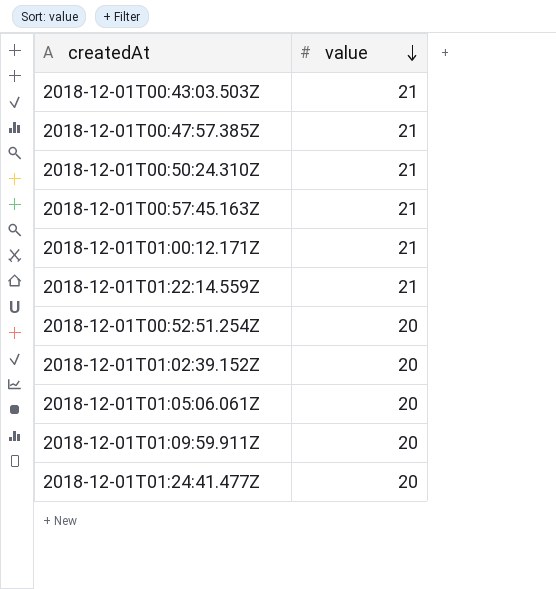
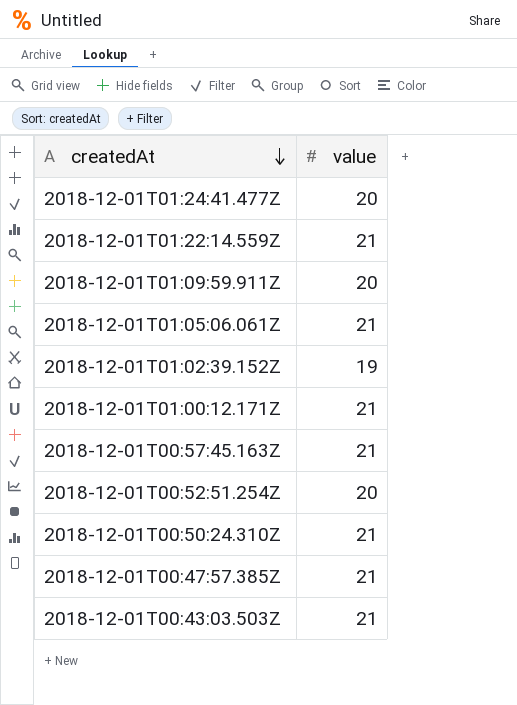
row order: value descending -> createdAt descending
2018-12-01T01:05:06.061Z | value: 20 -> 21
2018-12-01T01:02:39.152Z | value: 20 -> 19

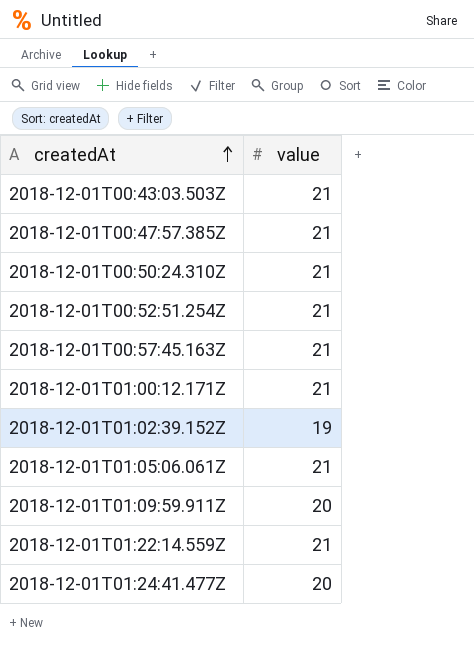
row order: createdAt descending -> createdAt ascending
2018-12-01T00:52:51.254Z | value: 20 -> 21

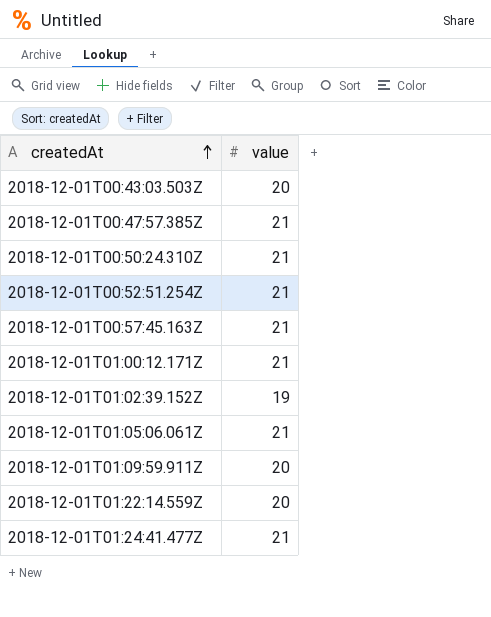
2018-12-01T00:43:03.503Z | value: 21 -> 20
2018-12-01T01:22:14.559Z | value: 21 -> 20
2018-12-01T01:24:41.477Z | value: 20 -> 21

